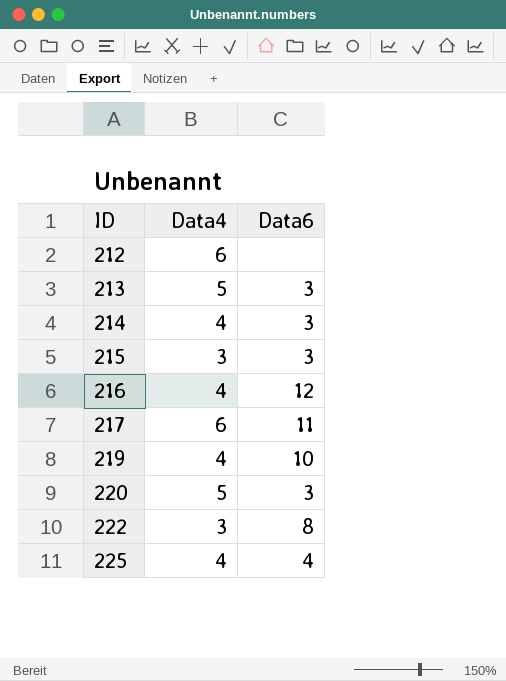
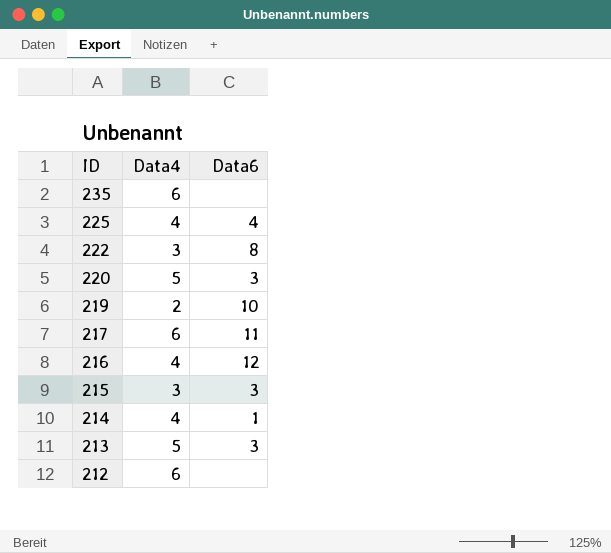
row order: ID ascending -> ID descending
row 235: none -> 6 | none
219 | Data4: 4 -> 2
214 | Data6: 3 -> 1

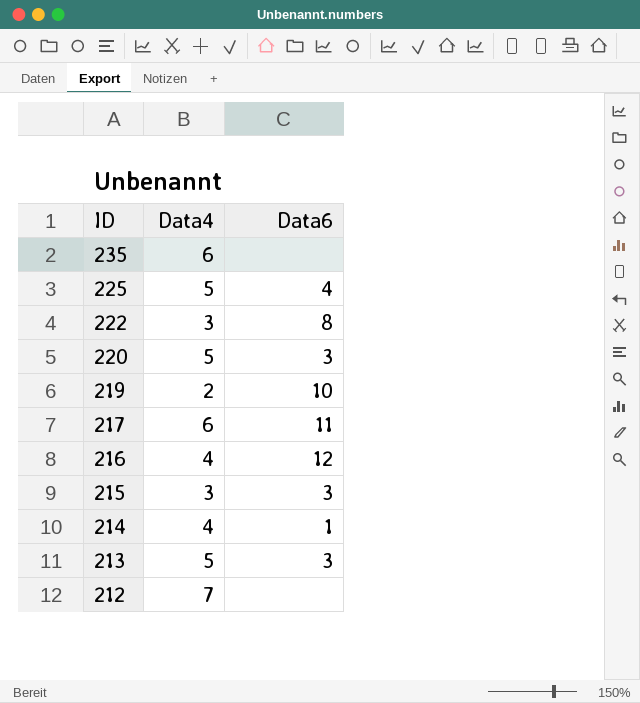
225 | Data4: 4 -> 5
212 | Data4: 6 -> 7

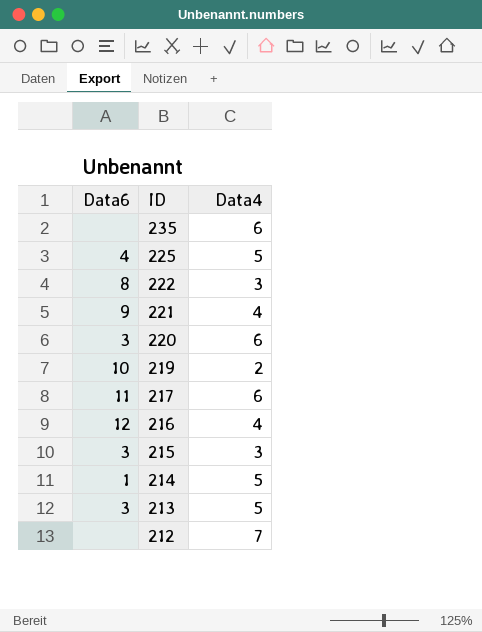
column Data6 | position: 3 -> 1
row 221: none -> 9 | 4
220 | Data4: 5 -> 6
214 | Data4: 4 -> 5

